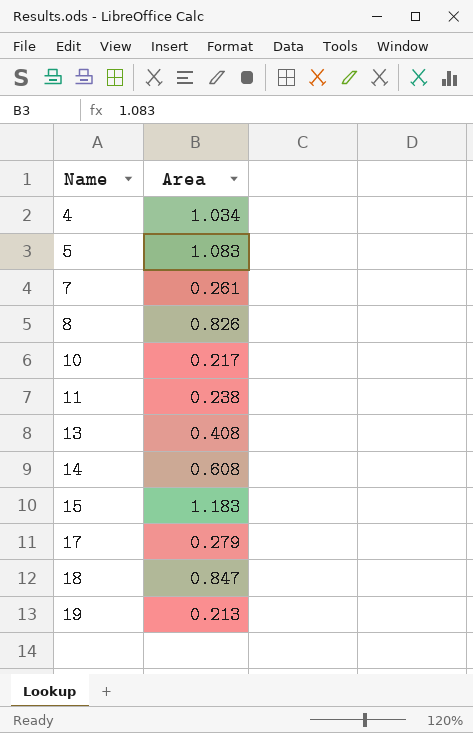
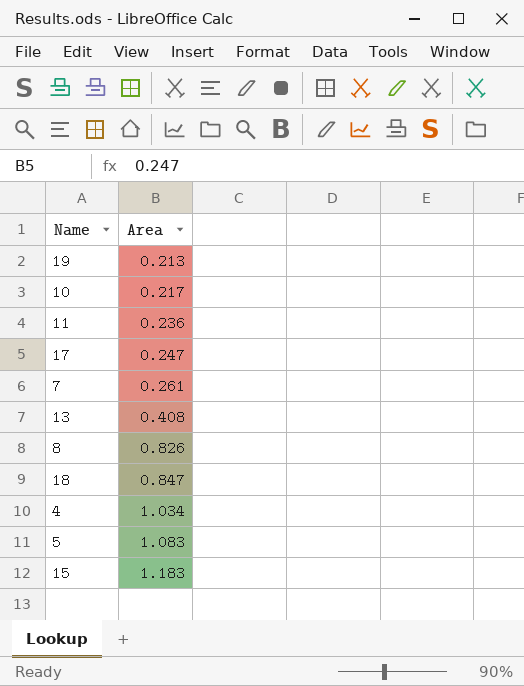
row order: Name ascending -> Area ascending
row 14: 0.608 -> none
11 | Area: 0.238 -> 0.236
17 | Area: 0.279 -> 0.247

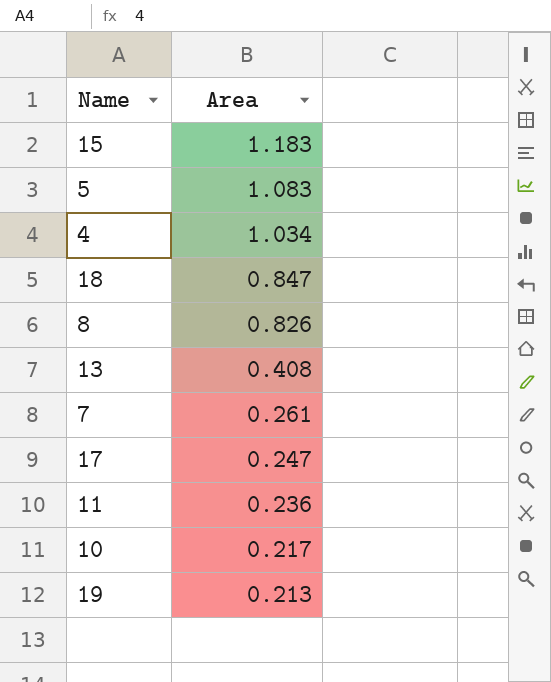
row order: Area ascending -> Area descending

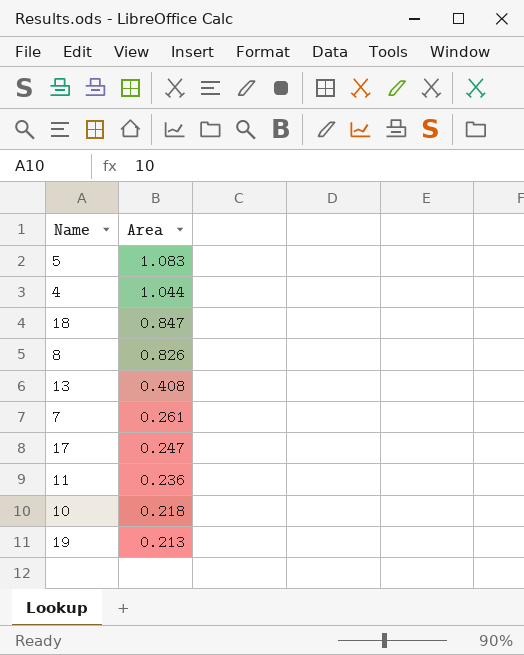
row 15: 1.183 -> none
4 | Area: 1.034 -> 1.044
10 | Area: 0.217 -> 0.218

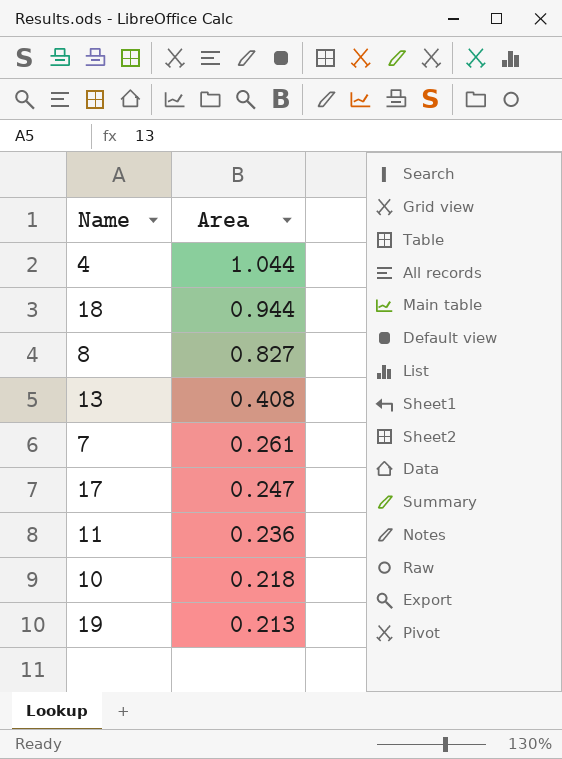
row 5: 1.083 -> none
18 | Area: 0.847 -> 0.944
8 | Area: 0.826 -> 0.827

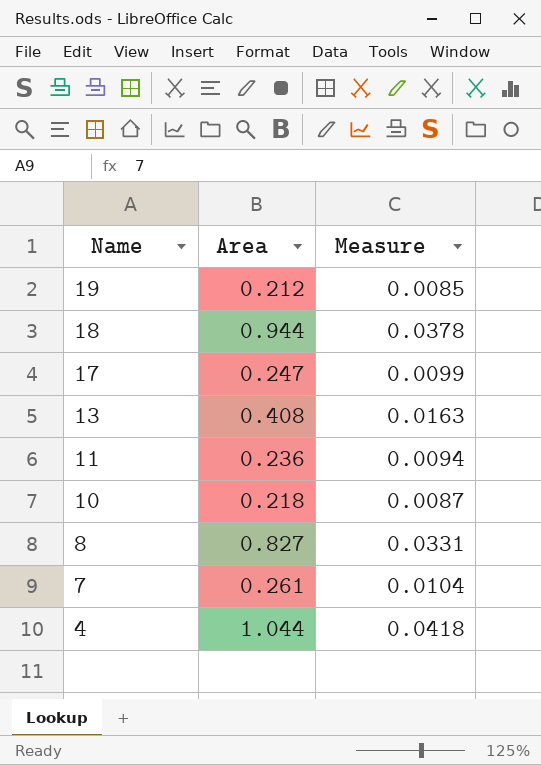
row order: Area descending -> Name descending
column Measure | formula: none -> [Area] * 0.04
19 | Area: 0.213 -> 0.212

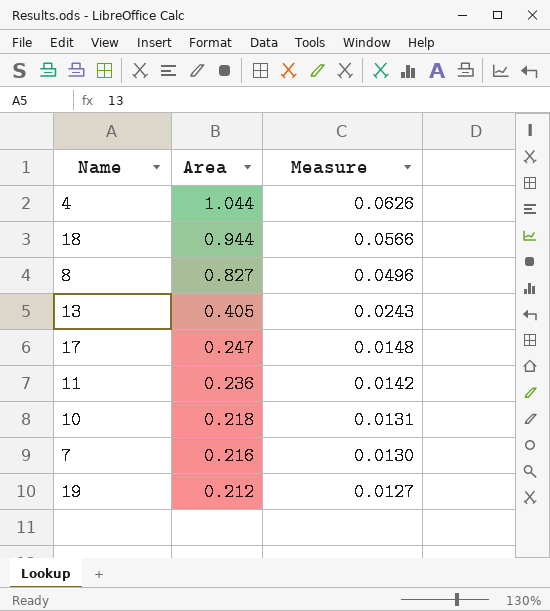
row order: Name descending -> Area descending
column Measure | formula: [Area] * 0.04 -> [Area] * 0.06
13 | Area: 0.408 -> 0.405
7 | Area: 0.261 -> 0.216

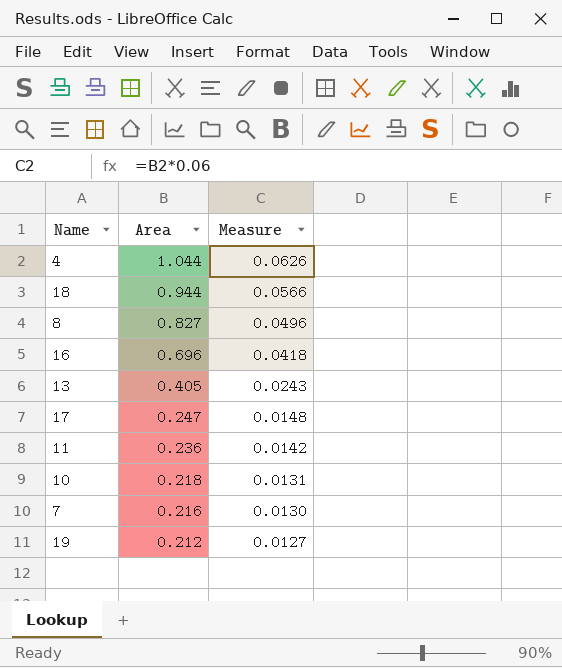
row 16: none -> 0.696 | 0.0418

